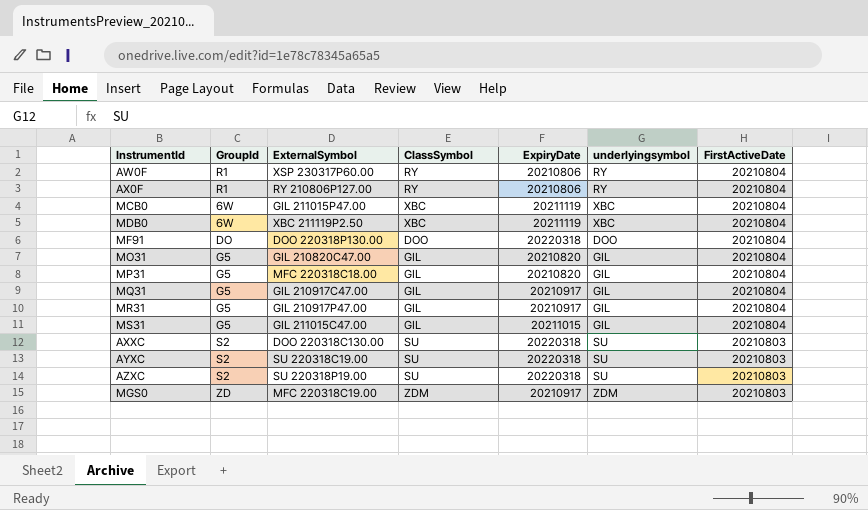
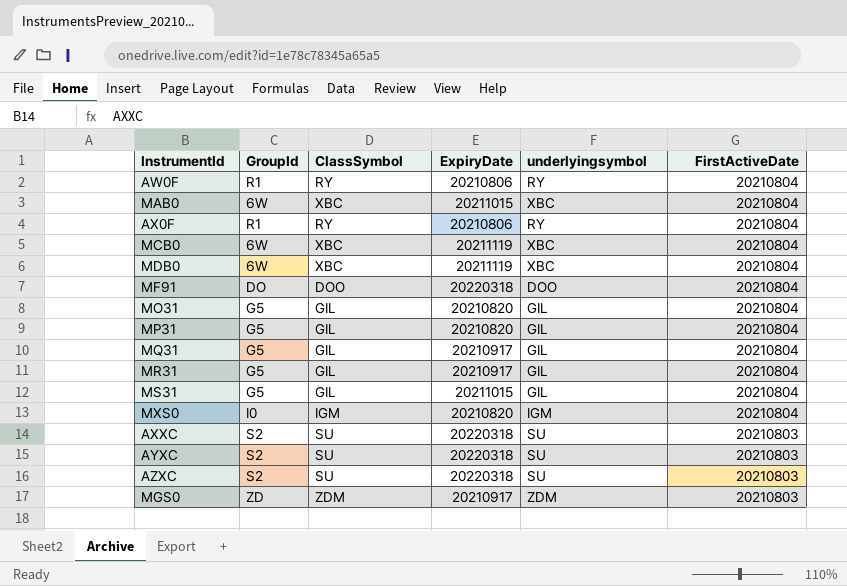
column ExternalSymbol | position: 3 -> none
row MAB0: none -> 6W | XBC | 20211015 | XBC | 20210804
row MXS0: none -> I0 | IGM | 20210820 | IGM | 20210804

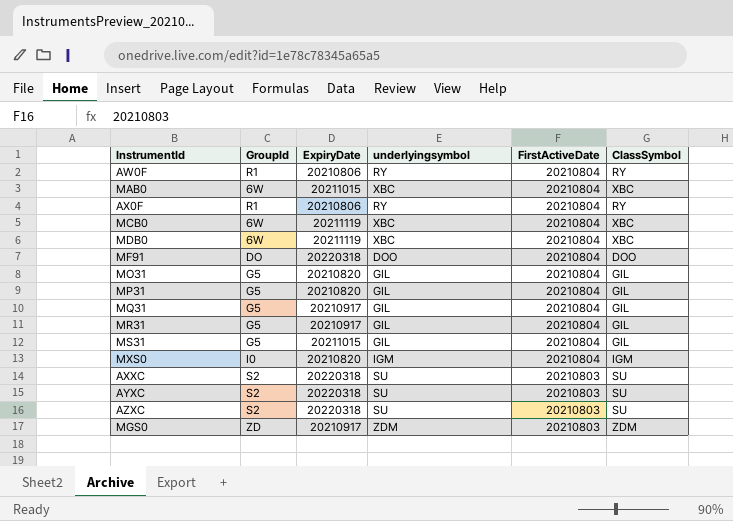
column ClassSymbol | position: 3 -> 6

